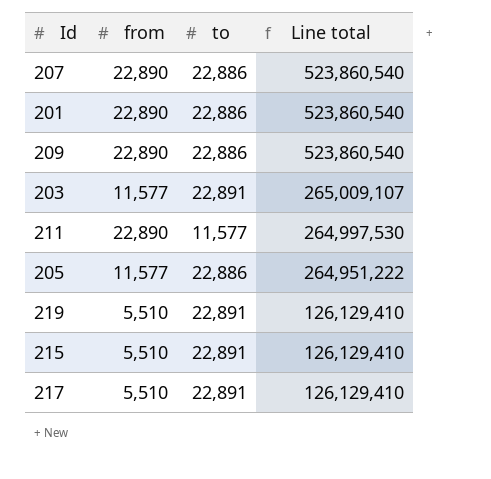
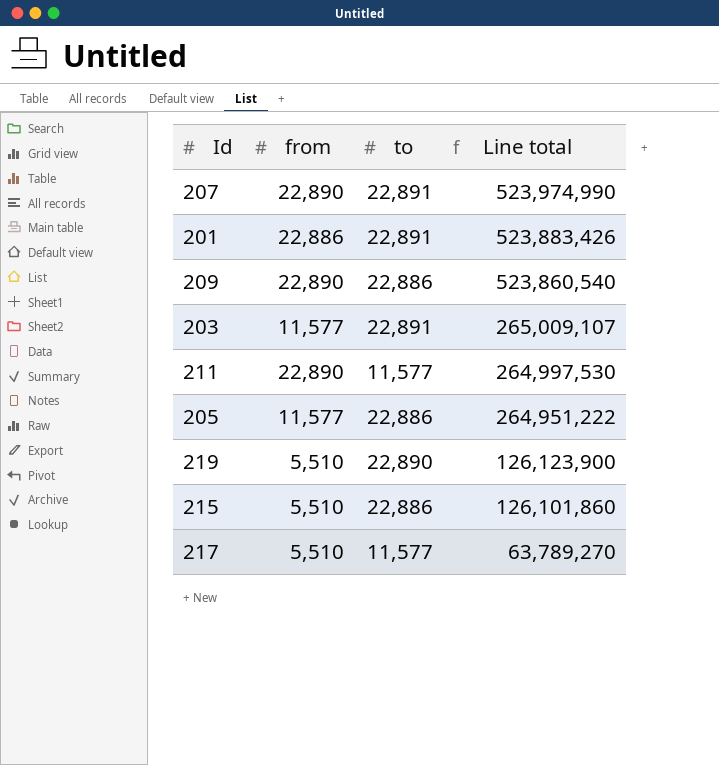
207 | to: 22,886 -> 22,891
207 | Line total: 523,860,540 -> 523,974,990
201 | from: 22,890 -> 22,886
201 | to: 22,886 -> 22,891
201 | Line total: 523,860,540 -> 523,883,426
219 | to: 22,891 -> 22,890
219 | Line total: 126,129,410 -> 126,123,900
215 | to: 22,891 -> 22,886
215 | Line total: 126,129,410 -> 126,101,860
217 | to: 22,891 -> 11,577
217 | Line total: 126,129,410 -> 63,789,270

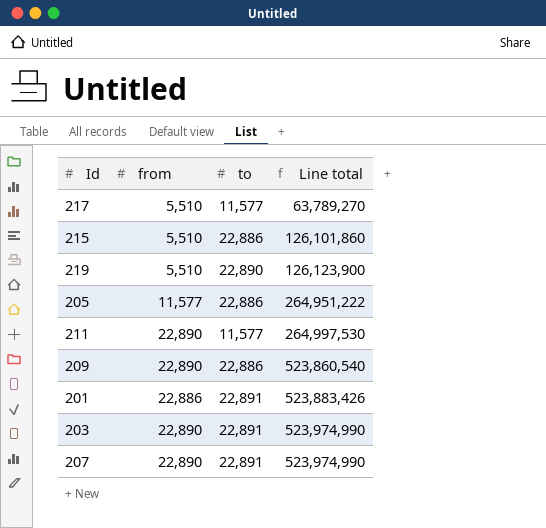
row order: Line total descending -> Line total ascending
203 | from: 11,577 -> 22,890
203 | Line total: 265,009,107 -> 523,974,990

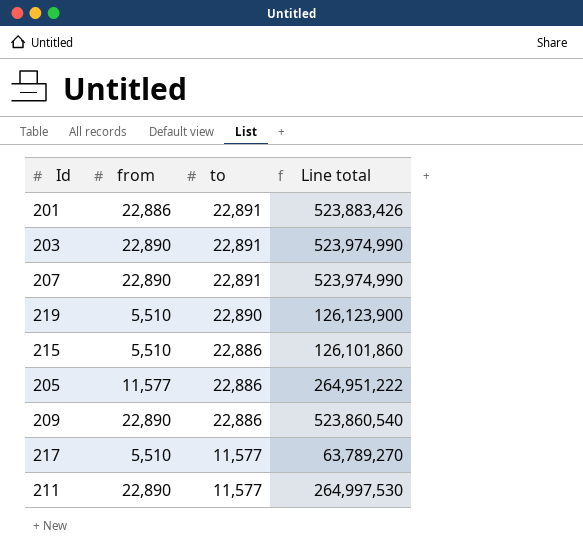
row order: Line total ascending -> to descending

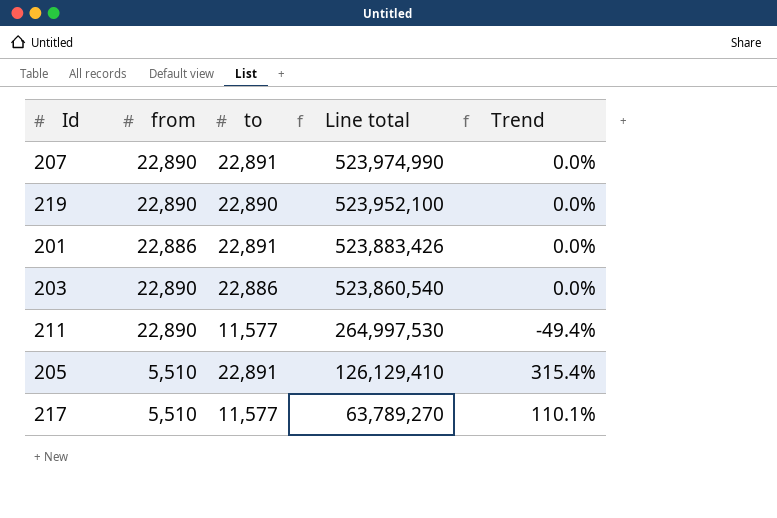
row order: to descending -> Line total descending
column Trend | formula: none -> ([to] - [from]) / [from]
row 215: 5,510 | 22,886 | 126,101,860 -> none
row 209: 22,890 | 22,886 | 523,860,540 -> none
219 | from: 5,510 -> 22,890
219 | Line total: 126,123,900 -> 523,952,100
203 | to: 22,891 -> 22,886
203 | Line total: 523,974,990 -> 523,860,540
205 | from: 11,577 -> 5,510
205 | to: 22,886 -> 22,891
205 | Line total: 264,951,222 -> 126,129,410

